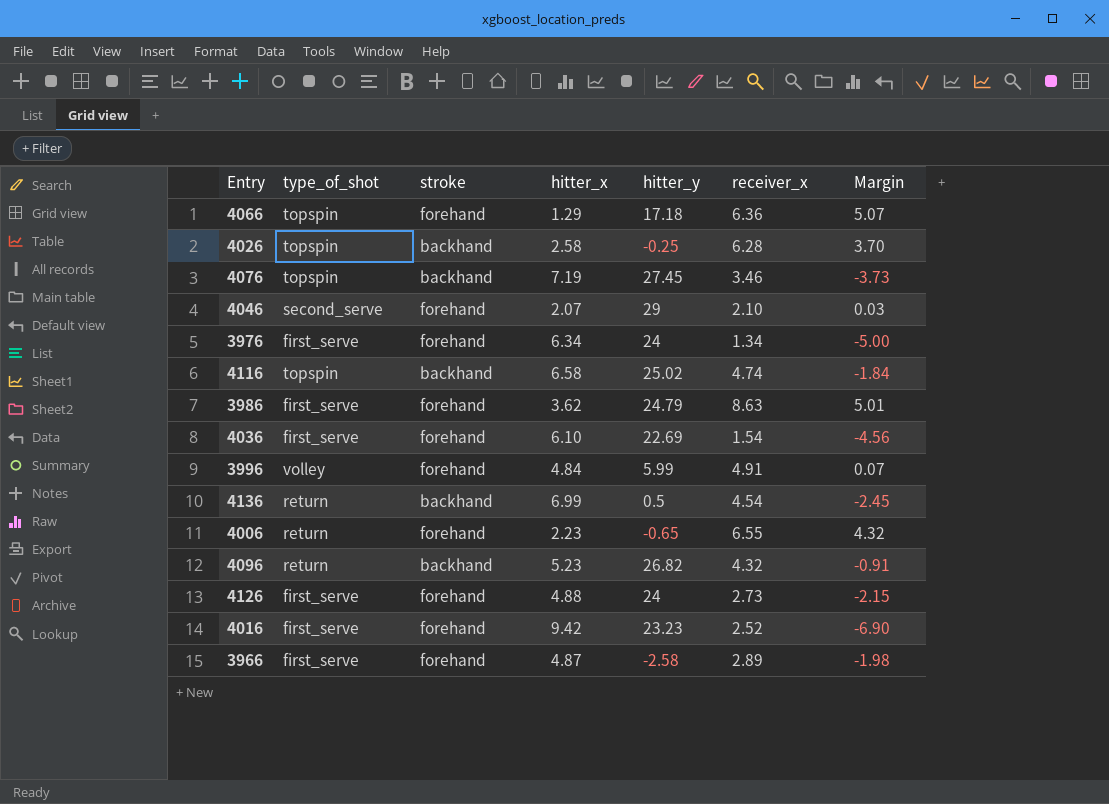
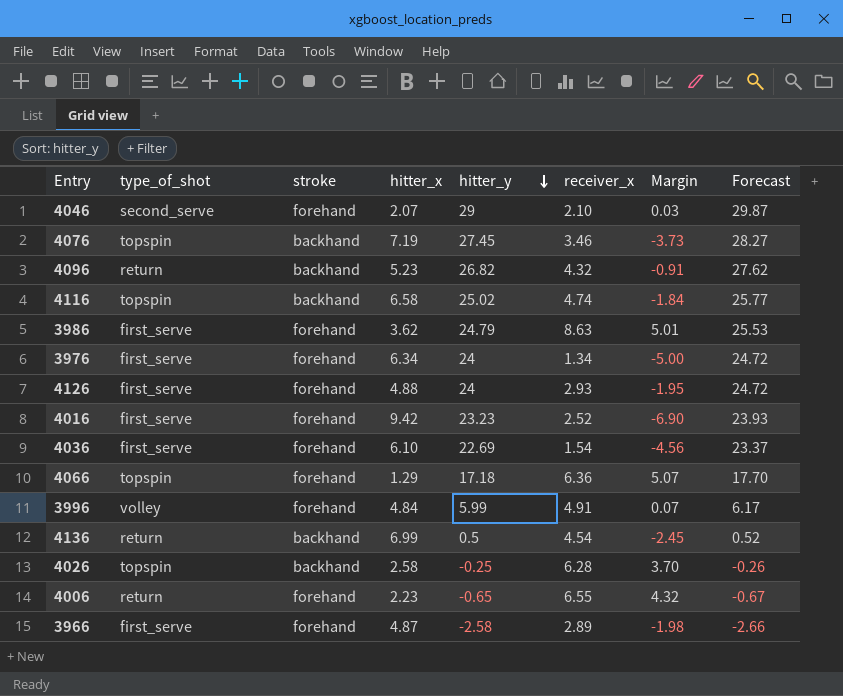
row order: none -> hitter_y descending
column Forecast | formula: none -> [hitter_y] * 1.03
4126 | receiver_x: 2.73 -> 2.93
4126 | Margin: -2.15 -> -1.95

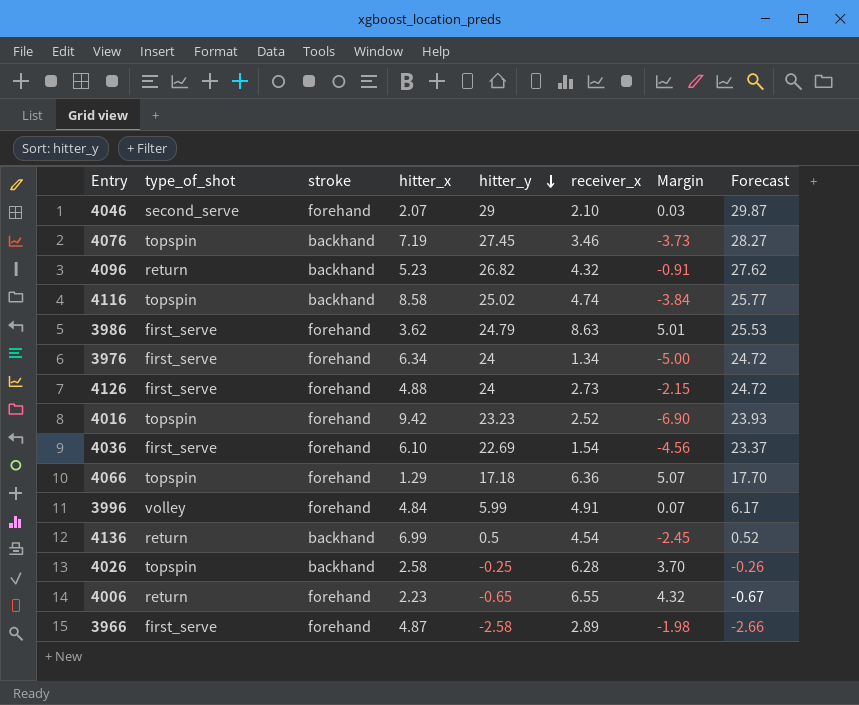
4116 | hitter_x: 6.58 -> 8.58
4116 | Margin: -1.84 -> -3.84
4126 | receiver_x: 2.93 -> 2.73
4126 | Margin: -1.95 -> -2.15
4016 | type_of_shot: first_serve -> topspin

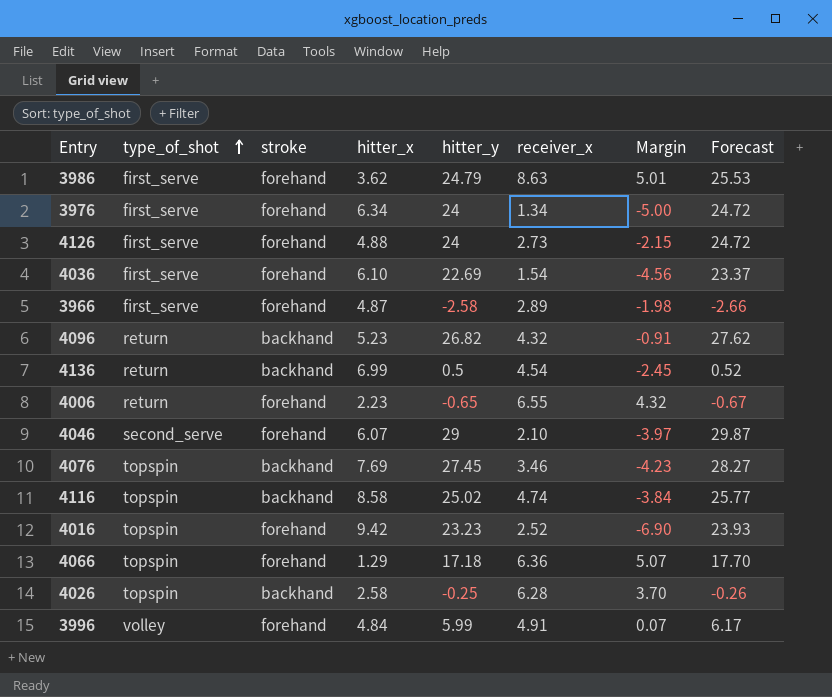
row order: hitter_y descending -> type_of_shot ascending
4046 | hitter_x: 2.07 -> 6.07
4046 | Margin: 0.03 -> -3.97
4076 | hitter_x: 7.19 -> 7.69
4076 | Margin: -3.73 -> -4.23

